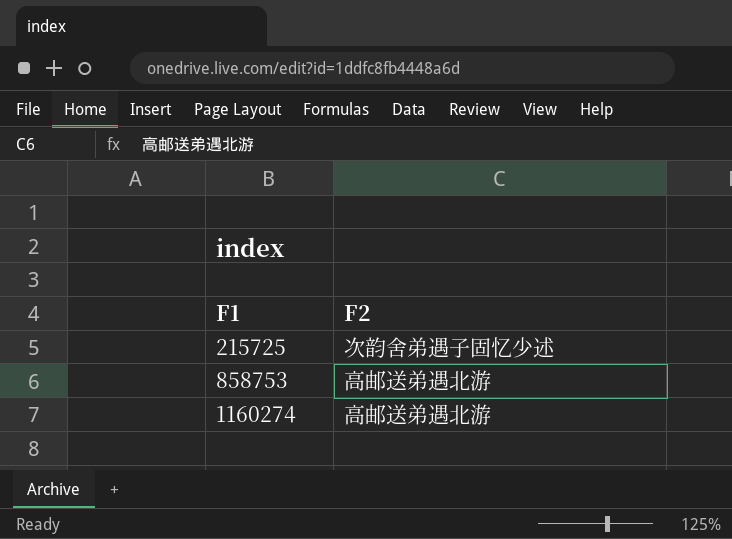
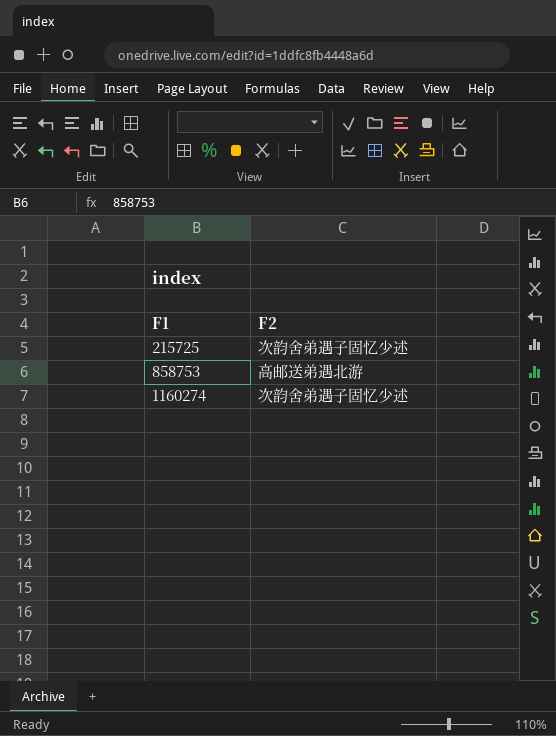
1160274 | F2: 高邮送弟遇北游 -> 次韵舍弟遇子固忆少述

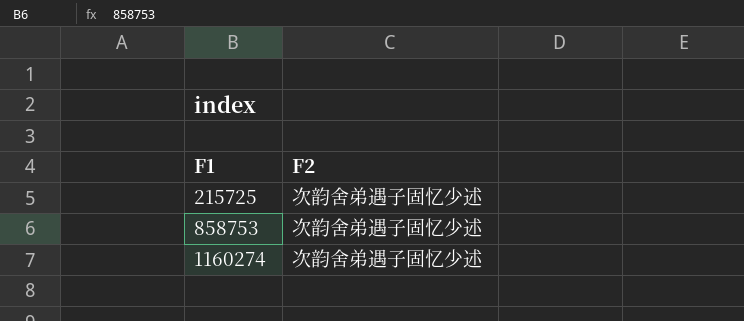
858753 | F2: 高邮送弟遇北游 -> 次韵舍弟遇子固忆少述

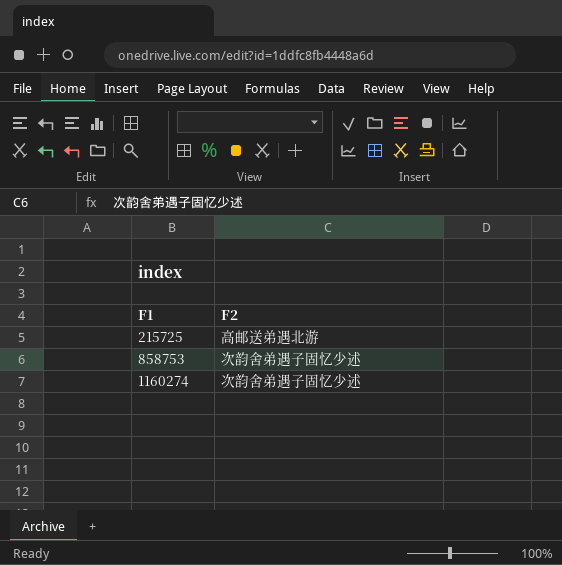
215725 | F2: 次韵舍弟遇子固忆少述 -> 高邮送弟遇北游

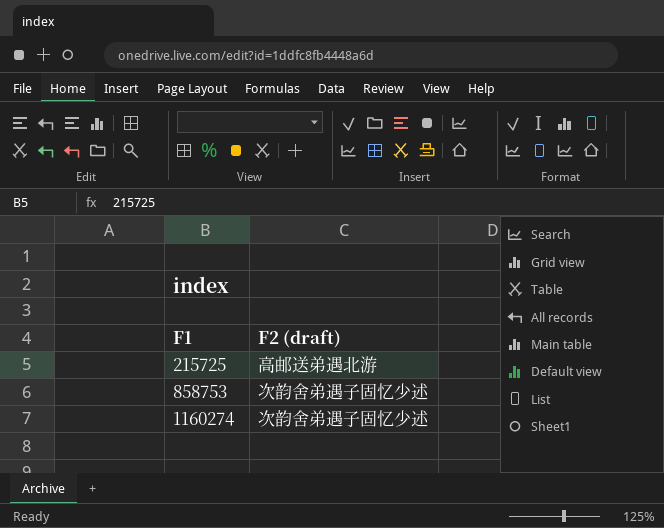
column name: F2 -> F2 (draft)

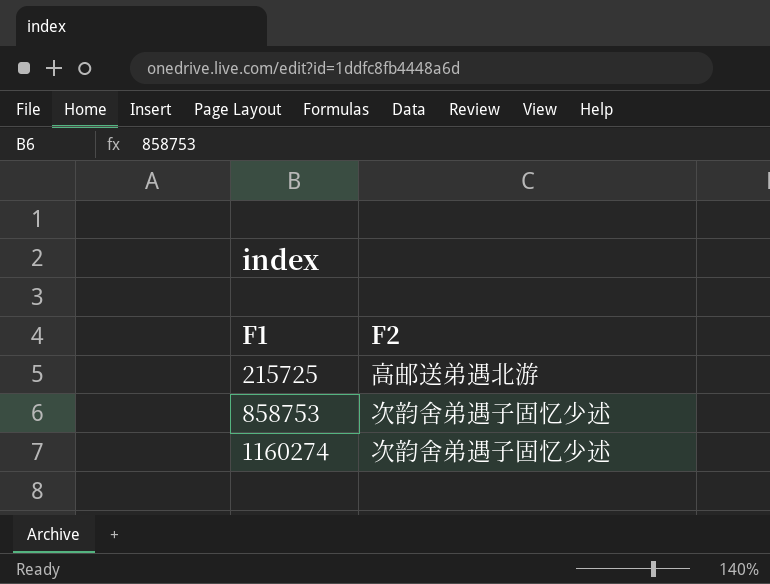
column name: F2 (draft) -> F2

